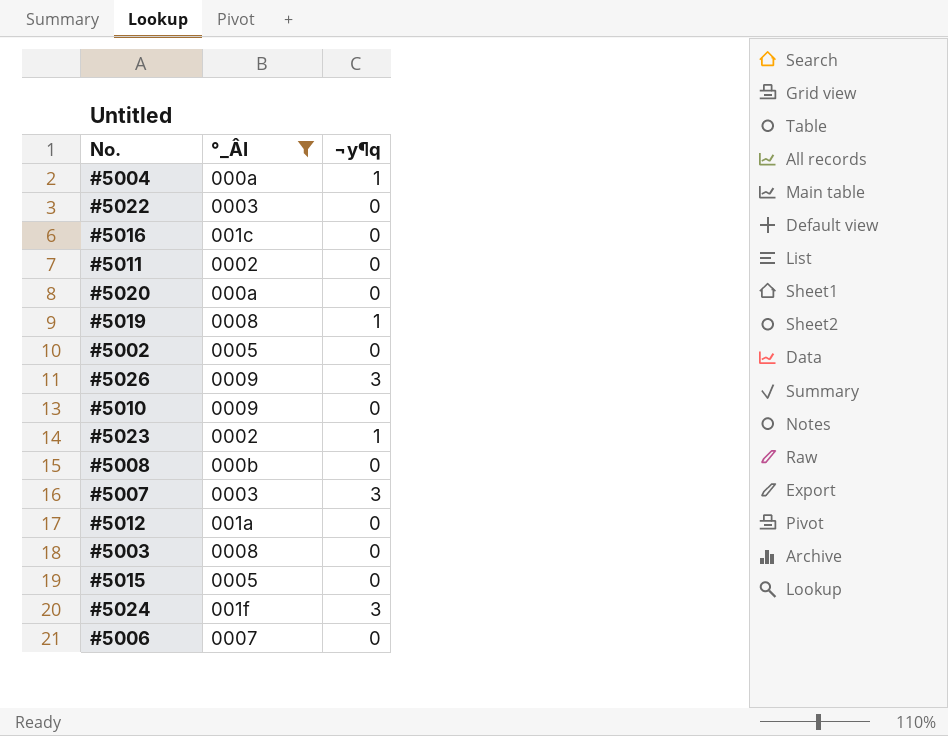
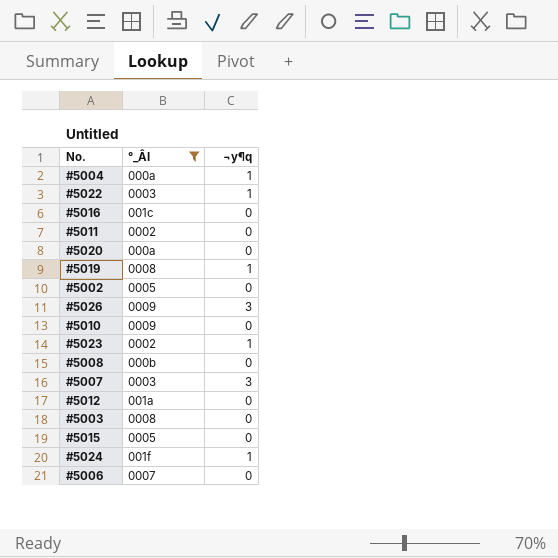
#5022 | ¬y¶q: 0 -> 1
#5024 | ¬y¶q: 3 -> 1

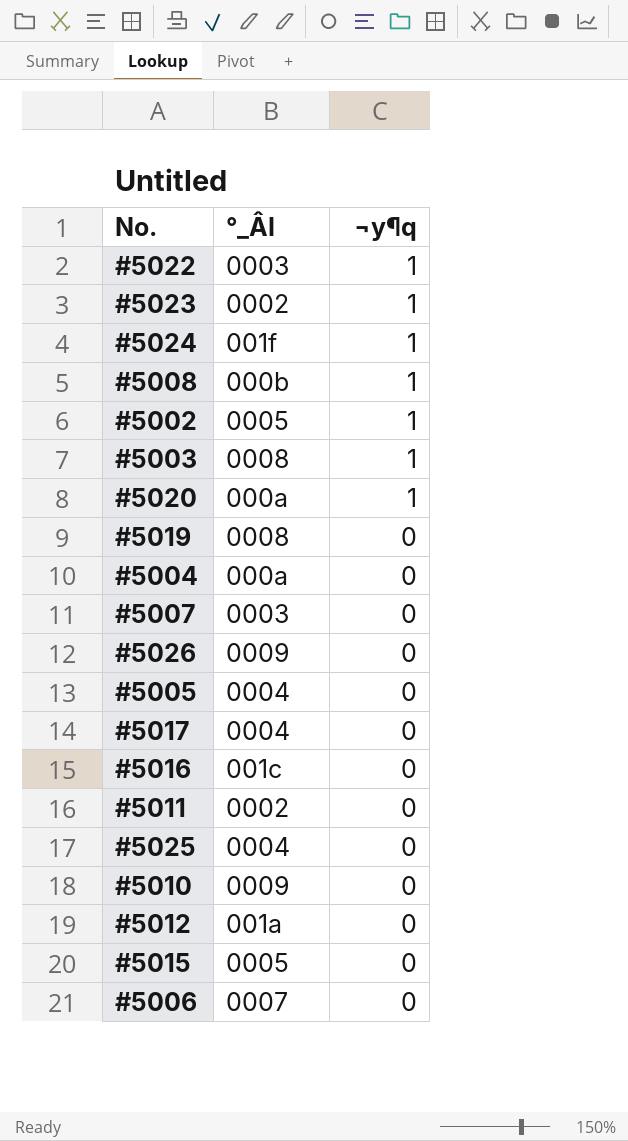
filter: °_ÂI != 0004 -> none
row order: none -> ¬y¶q descending
#5008 | ¬y¶q: 0 -> 1
#5002 | ¬y¶q: 0 -> 1
#5003 | ¬y¶q: 0 -> 1
#5020 | ¬y¶q: 0 -> 1
#5019 | ¬y¶q: 1 -> 0
#5004 | ¬y¶q: 1 -> 0
#5007 | ¬y¶q: 3 -> 0
#5026 | ¬y¶q: 3 -> 0

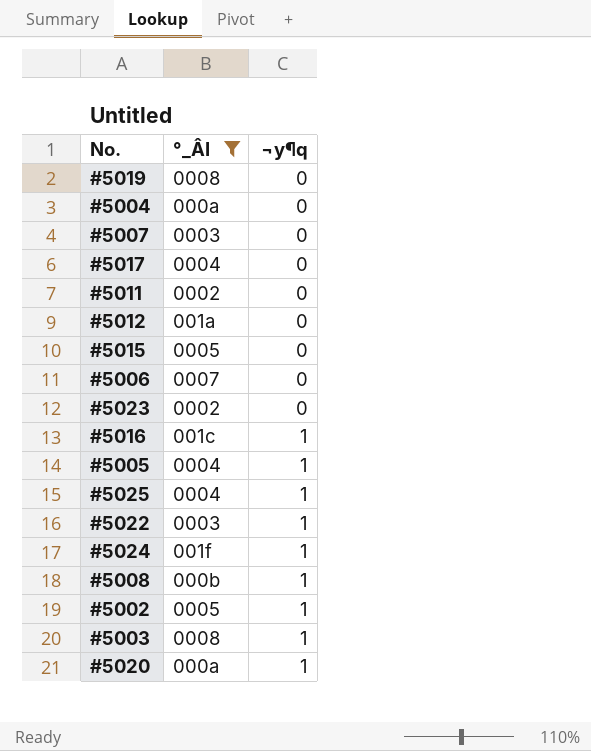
filter: none -> °_ÂI != 0009
row order: ¬y¶q descending -> ¬y¶q ascending
#5023 | ¬y¶q: 1 -> 0
#5016 | ¬y¶q: 0 -> 1
#5005 | ¬y¶q: 0 -> 1
#5025 | ¬y¶q: 0 -> 1

